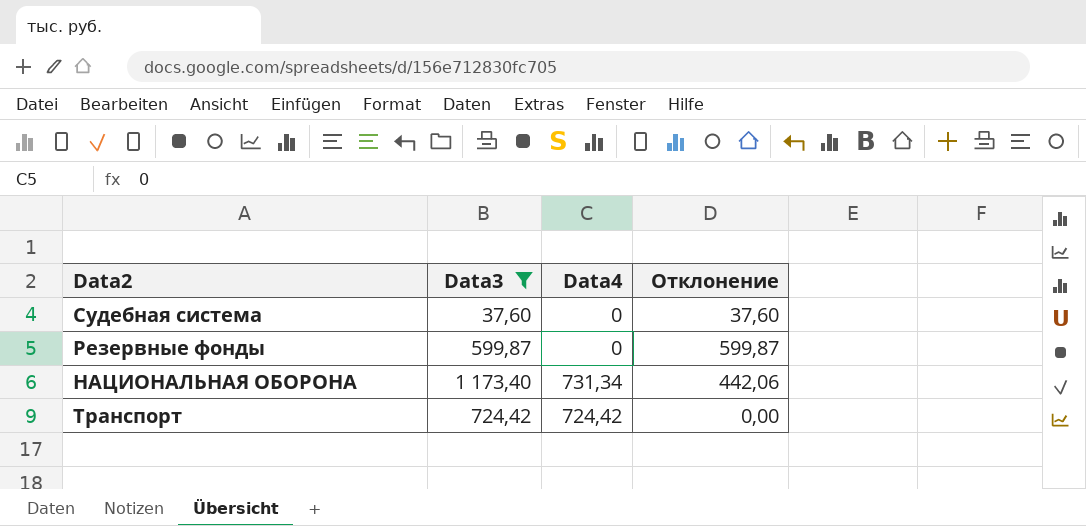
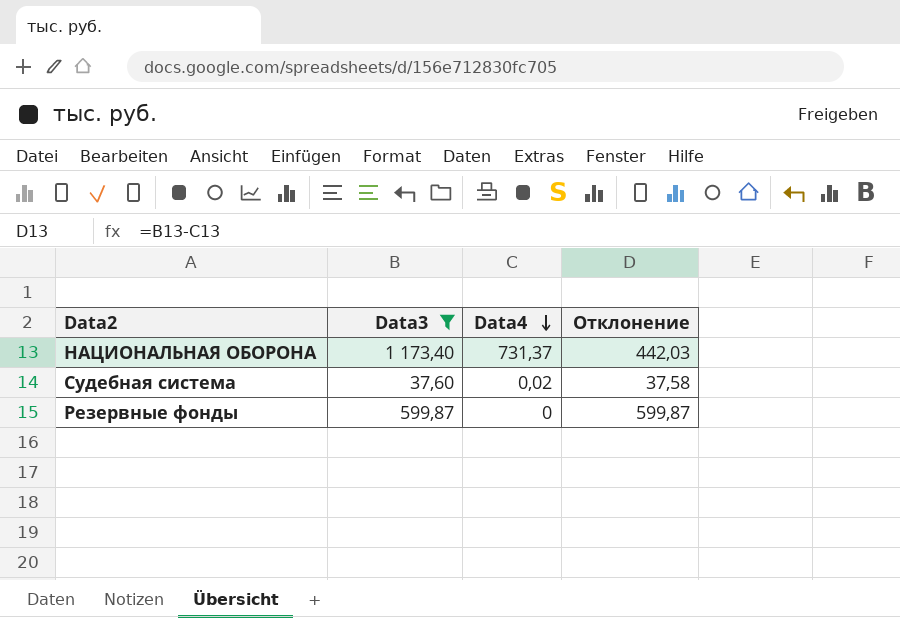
row order: none -> Data4 descending
row Транспорт: 724,42 | 724,42 | 0,00 -> none
НАЦИОНАЛЬНАЯ ОБОРОНА | Data4: 731,34 -> 731,37
НАЦИОНАЛЬНАЯ ОБОРОНА | Отклонение: 442,06 -> 442,03
Судебная система | Data4: 0 -> 0,02
Судебная система | Отклонение: 37,60 -> 37,58

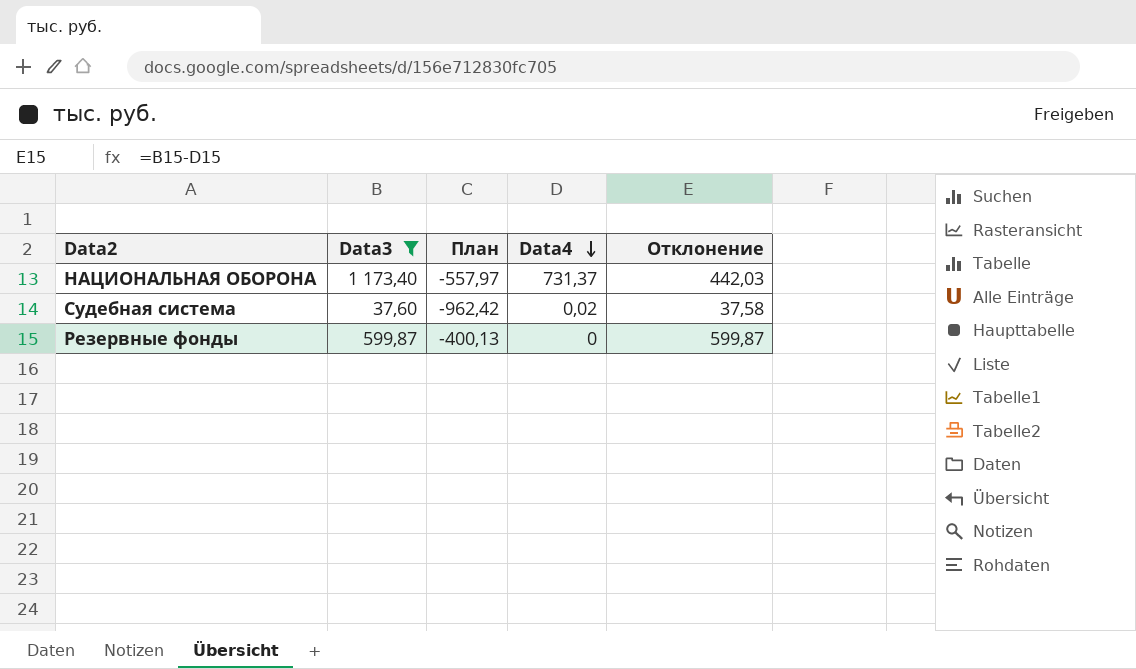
column План | formula: none -> [Отклонение] - 1000

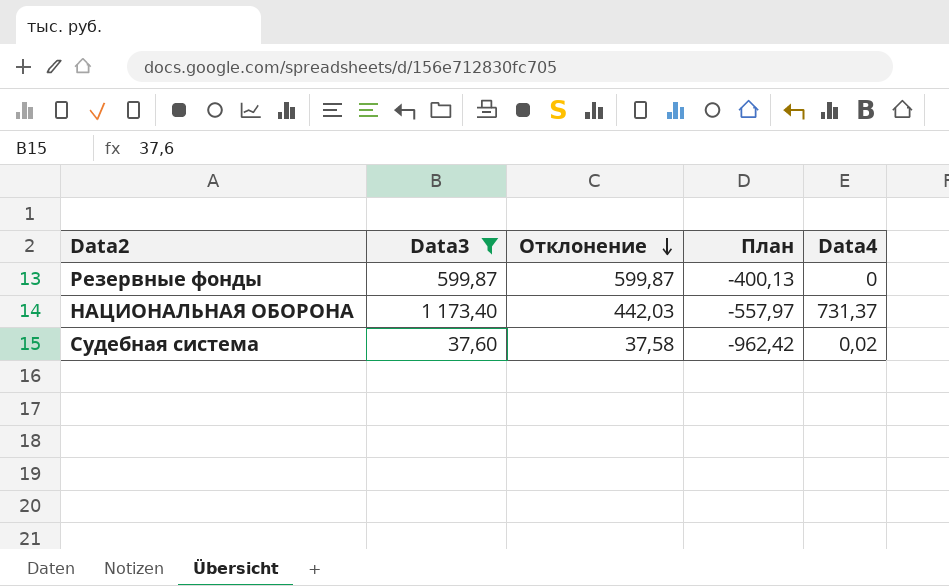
row order: Data4 descending -> Отклонение descending
column Отклонение | position: 5 -> 3

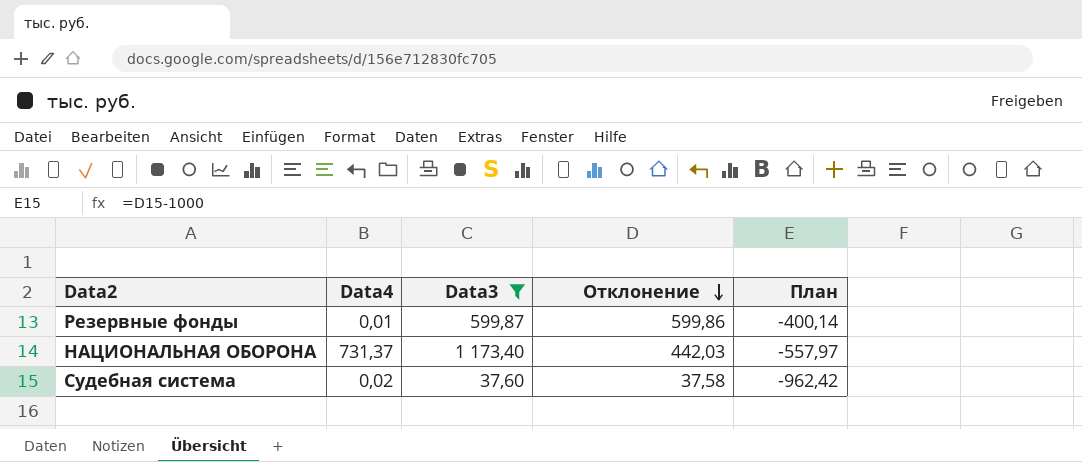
column Data4 | position: 5 -> 2
Резервные фонды | Data4: 0 -> 0,01
Резервные фонды | Отклонение: 599,87 -> 599,86
Резервные фонды | План: -400,13 -> -400,14

